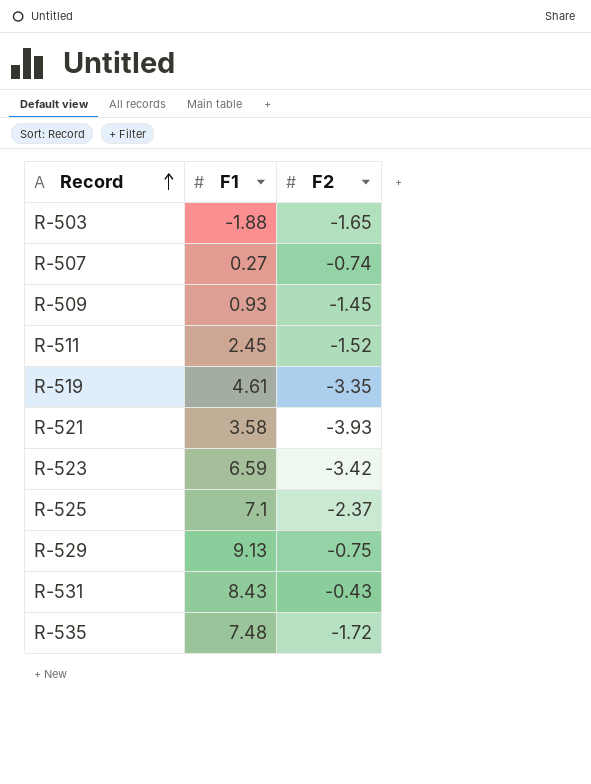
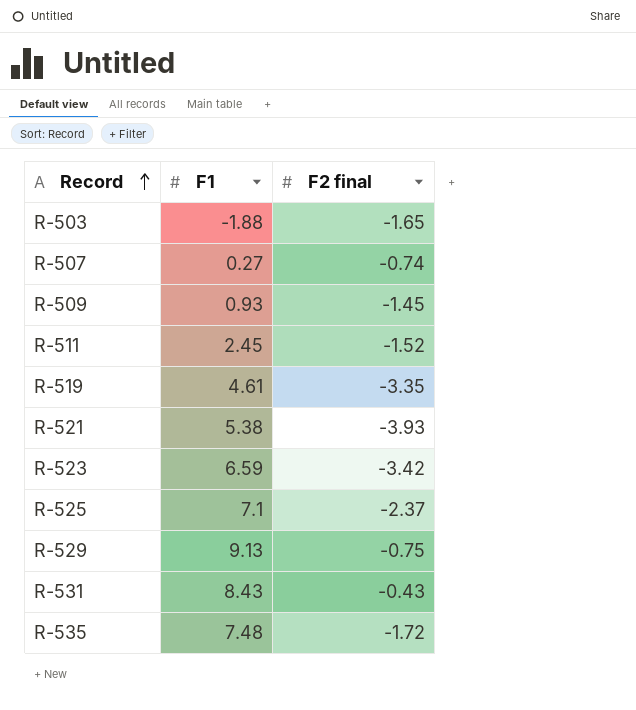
column name: F2 -> F2 final
R-521 | F1: 3.58 -> 5.38

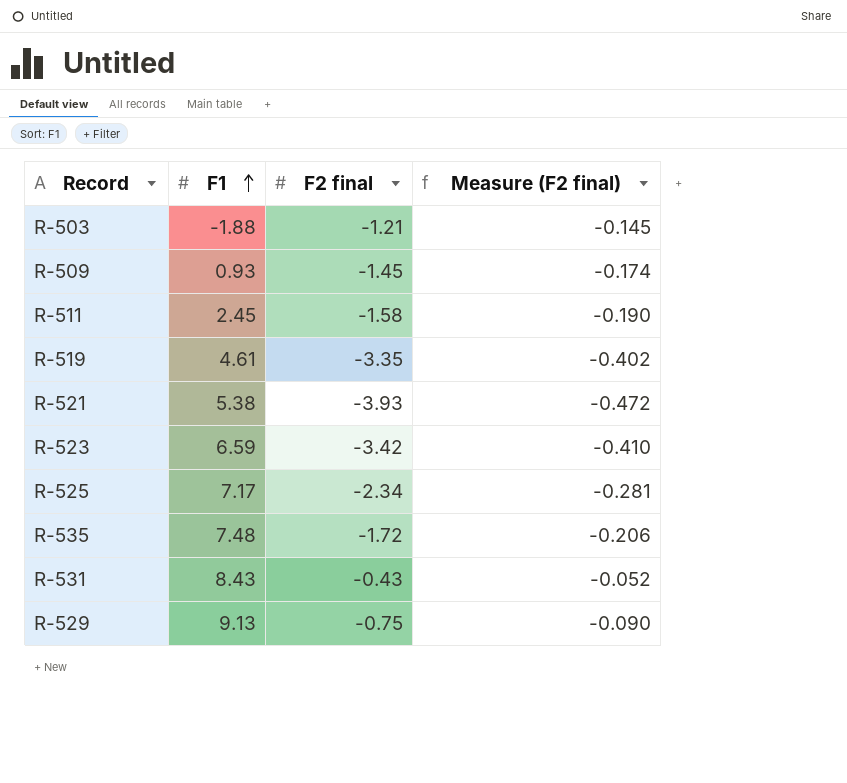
row order: Record ascending -> F1 ascending
column Measure (F2 final) | formula: none -> [F2 final] * 0.12
row R-507: 0.27 | -0.74 -> none
R-503 | F2 final: -1.65 -> -1.21
R-511 | F2 final: -1.52 -> -1.58
R-525 | F1: 7.1 -> 7.17
R-525 | F2 final: -2.37 -> -2.34

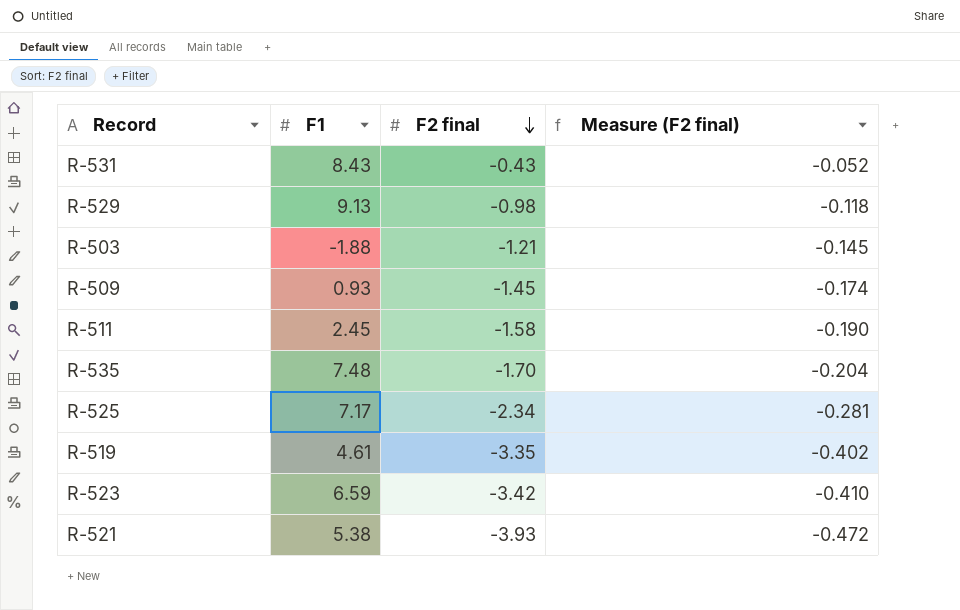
row order: F1 ascending -> F2 final descending
R-529 | F2 final: -0.75 -> -0.98
R-529 | Measure (F2 final): -0.090 -> -0.118
R-535 | F2 final: -1.72 -> -1.70
R-535 | Measure (F2 final): -0.206 -> -0.204

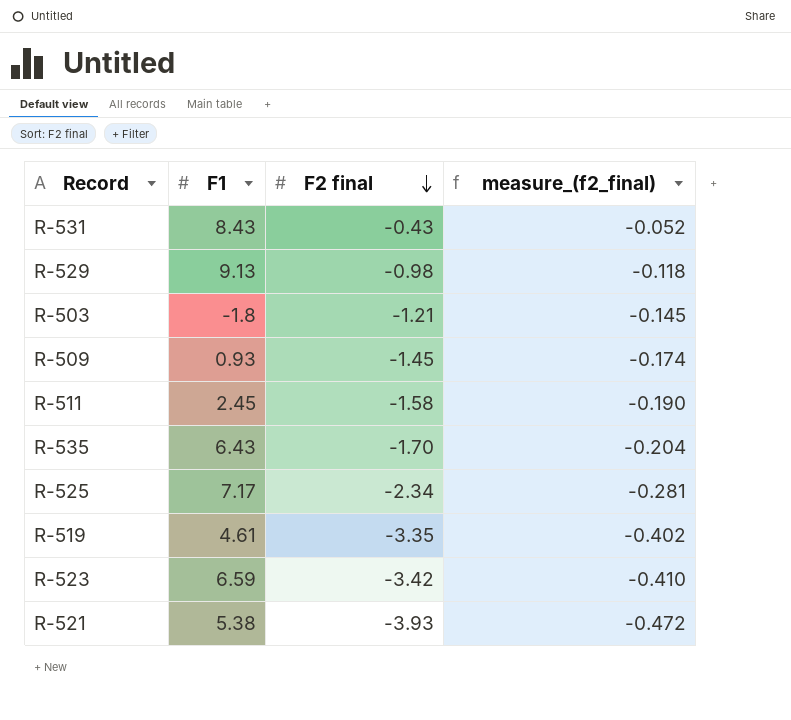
column name: Measure (F2 final) -> measure_(f2_final)
R-503 | F1: -1.88 -> -1.8
R-535 | F1: 7.48 -> 6.43

